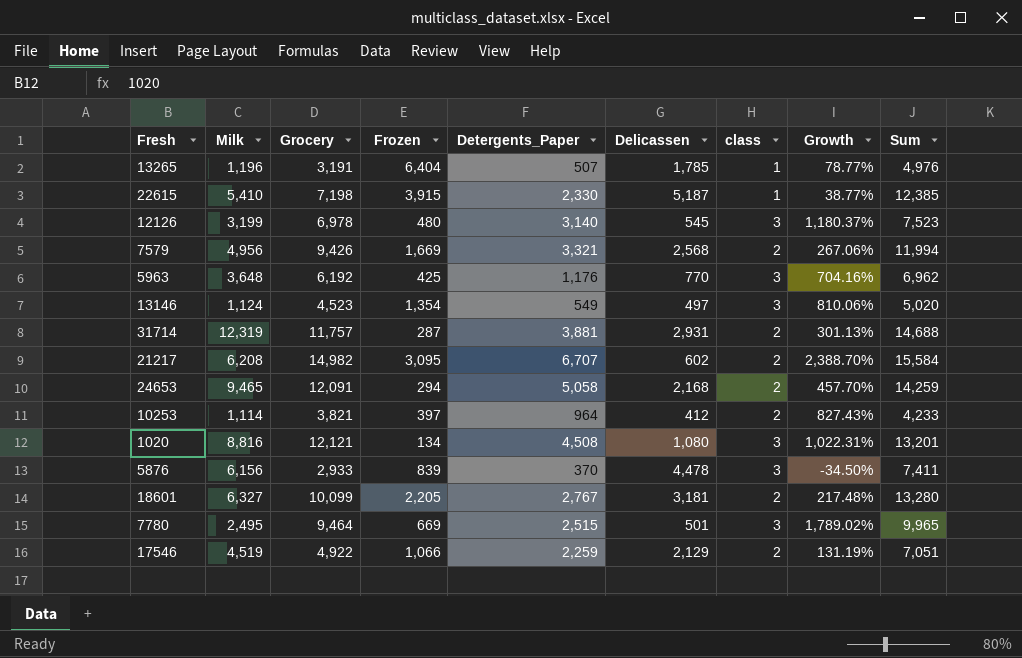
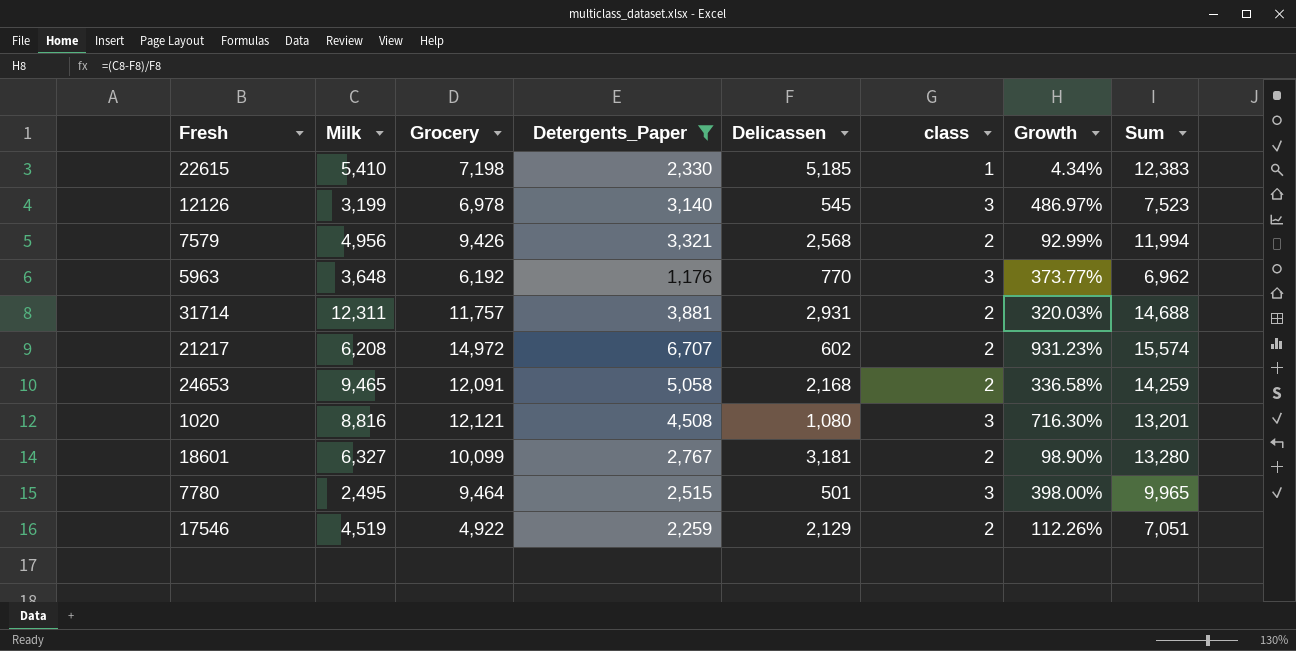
filter: none -> Detergents_Paper >= 1,176
column Frozen | position: 4 -> none
column Growth | formula: ([Grocery] - [Delicassen]) / [Delicassen] -> ([Milk] - [Delicassen]) / [Delicassen]
22615 | Delicassen: 5,187 -> 5,185
22615 | Sum: 12,385 -> 12,383
31714 | Milk: 12,319 -> 12,311
21217 | Grocery: 14,982 -> 14,972
21217 | Sum: 15,584 -> 15,574

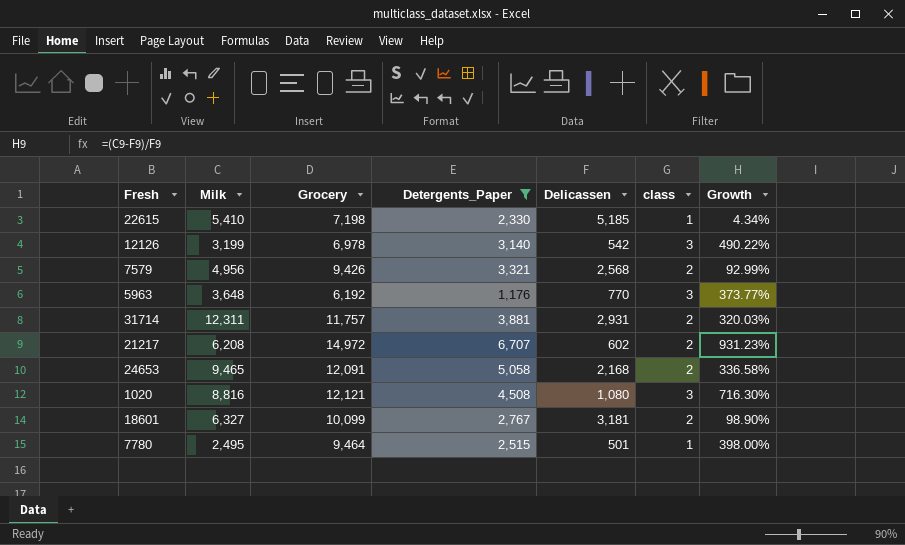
column Sum | formula: [Grocery] + [Delicassen] -> none
row 17546: 4,519 | 4,922 | 2,259 | 2,129 | 2 | 112.26% | 7,051 -> none
12126 | Delicassen: 545 -> 542
12126 | Growth: 486.97% -> 490.22%
7780 | class: 3 -> 1

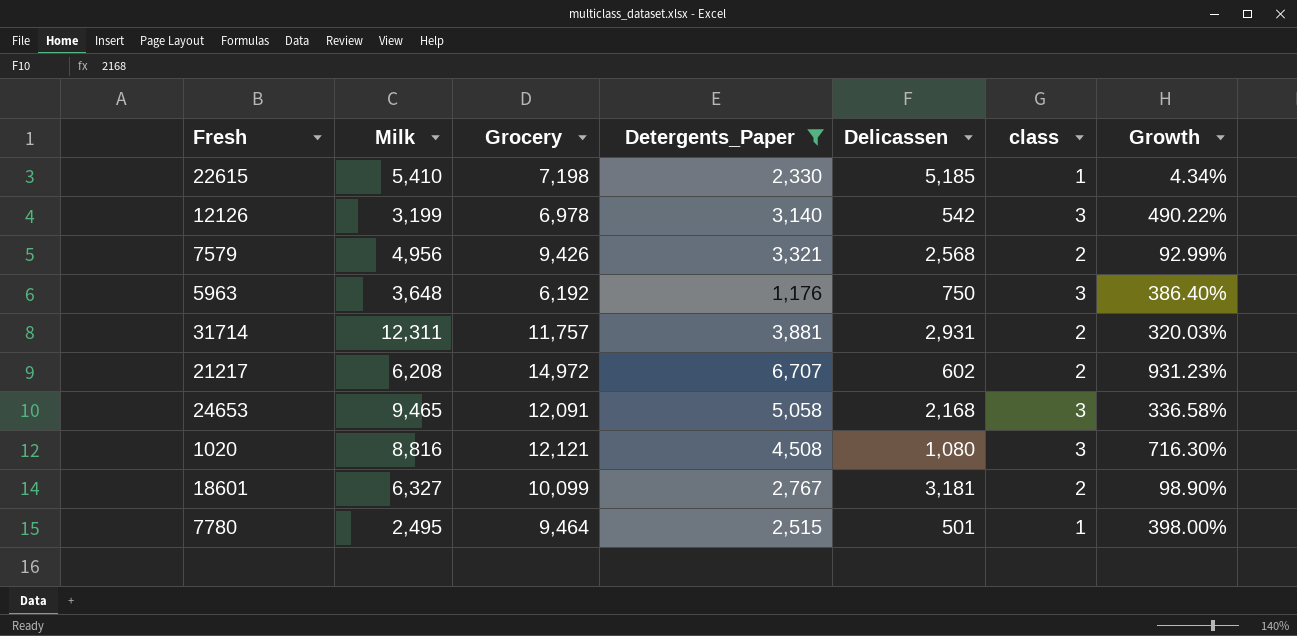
5963 | Delicassen: 770 -> 750
5963 | Growth: 373.77% -> 386.40%
24653 | class: 2 -> 3

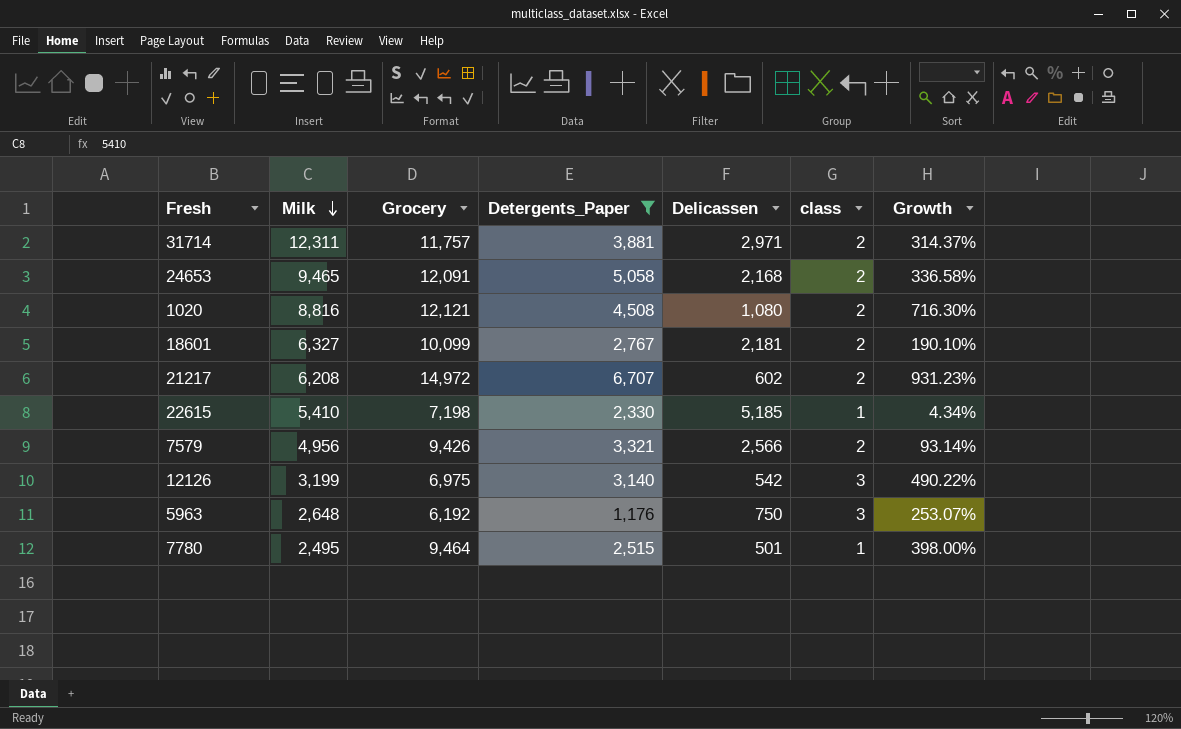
row order: none -> Milk descending
31714 | Delicassen: 2,931 -> 2,971
31714 | Growth: 320.03% -> 314.37%
24653 | class: 3 -> 2
1020 | class: 3 -> 2
18601 | Delicassen: 3,181 -> 2,181
18601 | Growth: 98.90% -> 190.10%
7579 | Delicassen: 2,568 -> 2,566
7579 | Growth: 92.99% -> 93.14%
12126 | Grocery: 6,978 -> 6,975
5963 | Milk: 3,648 -> 2,648
5963 | Growth: 386.40% -> 253.07%

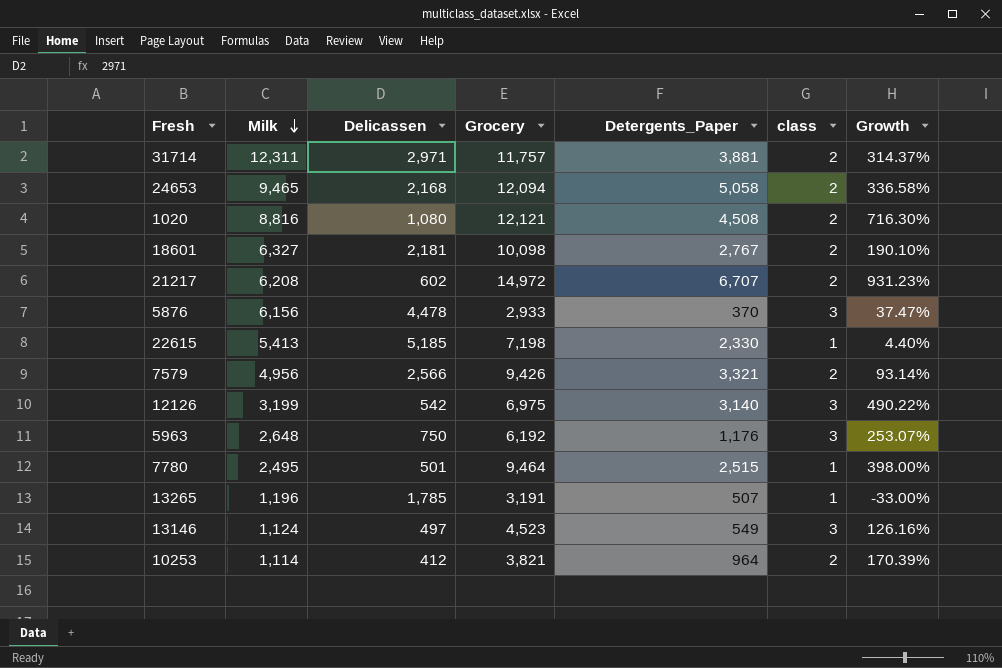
filter: Detergents_Paper >= 1,176 -> none
column Delicassen | position: 5 -> 3
24653 | Grocery: 12,091 -> 12,094
18601 | Grocery: 10,099 -> 10,098
22615 | Milk: 5,410 -> 5,413
22615 | Growth: 4.34% -> 4.40%

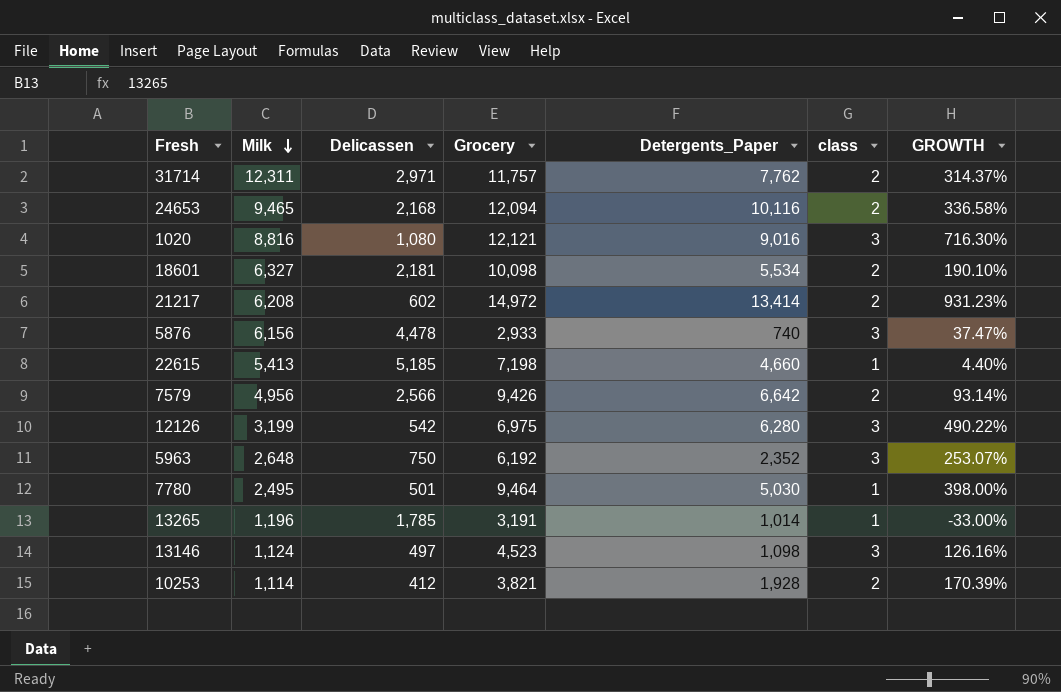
column name: Growth -> GROWTH
31714 | Detergents_Paper: 3,881 -> 7,762
24653 | Detergents_Paper: 5,058 -> 10,116
1020 | Detergents_Paper: 4,508 -> 9,016
1020 | class: 2 -> 3
18601 | Detergents_Paper: 2,767 -> 5,534
21217 | Detergents_Paper: 6,707 -> 13,414
5876 | Detergents_Paper: 370 -> 740
22615 | Detergents_Paper: 2,330 -> 4,660
7579 | Detergents_Paper: 3,321 -> 6,642
12126 | Detergents_Paper: 3,140 -> 6,280
5963 | Detergents_Paper: 1,176 -> 2,352
7780 | Detergents_Paper: 2,515 -> 5,030
13265 | Detergents_Paper: 507 -> 1,014
13146 | Detergents_Paper: 549 -> 1,098
10253 | Detergents_Paper: 964 -> 1,928

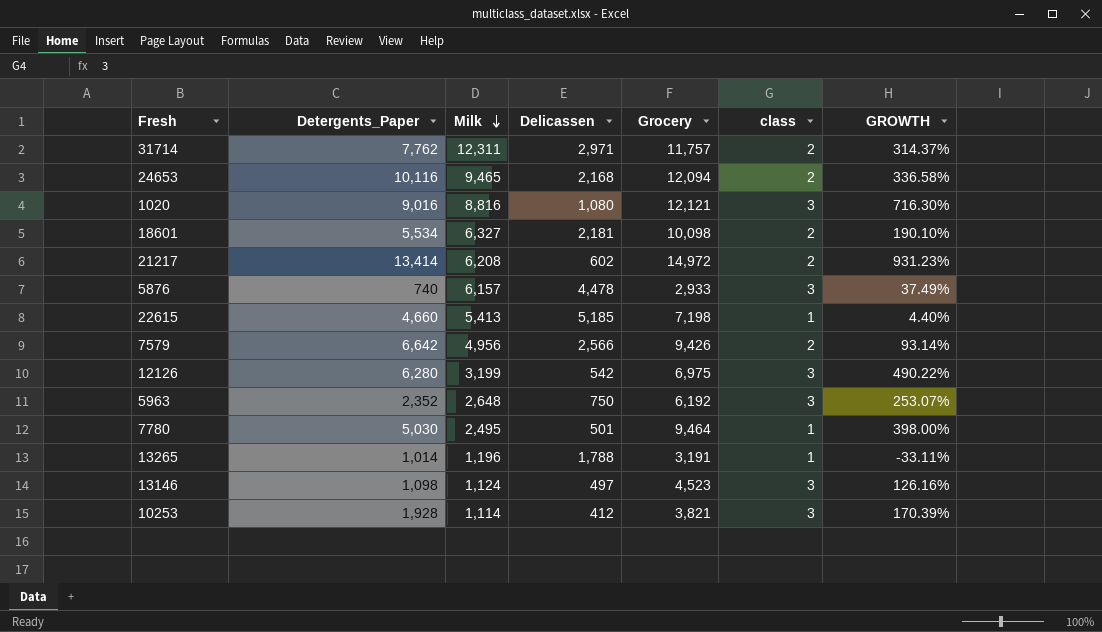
column Detergents_Paper | position: 5 -> 2
5876 | Milk: 6,156 -> 6,157
5876 | GROWTH: 37.47% -> 37.49%
13265 | Delicassen: 1,785 -> 1,788
13265 | GROWTH: -33.00% -> -33.11%
10253 | class: 2 -> 3

